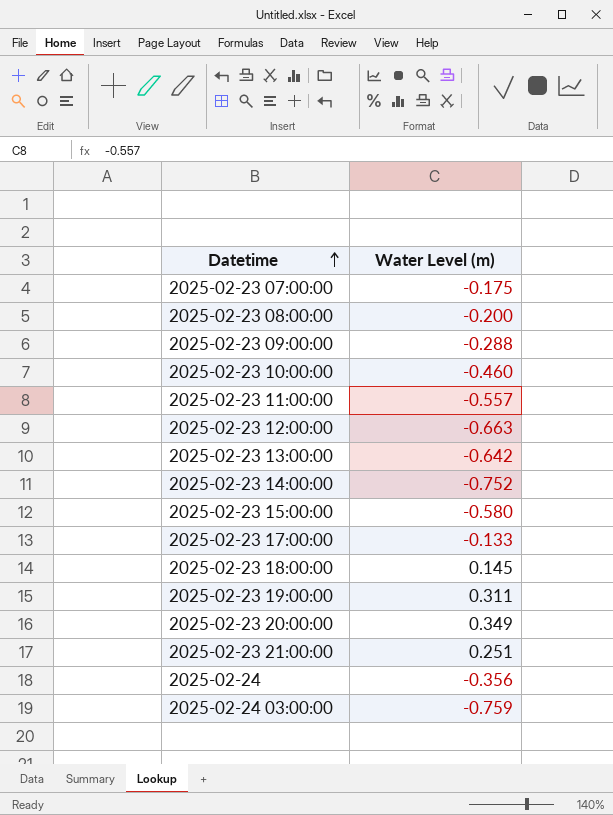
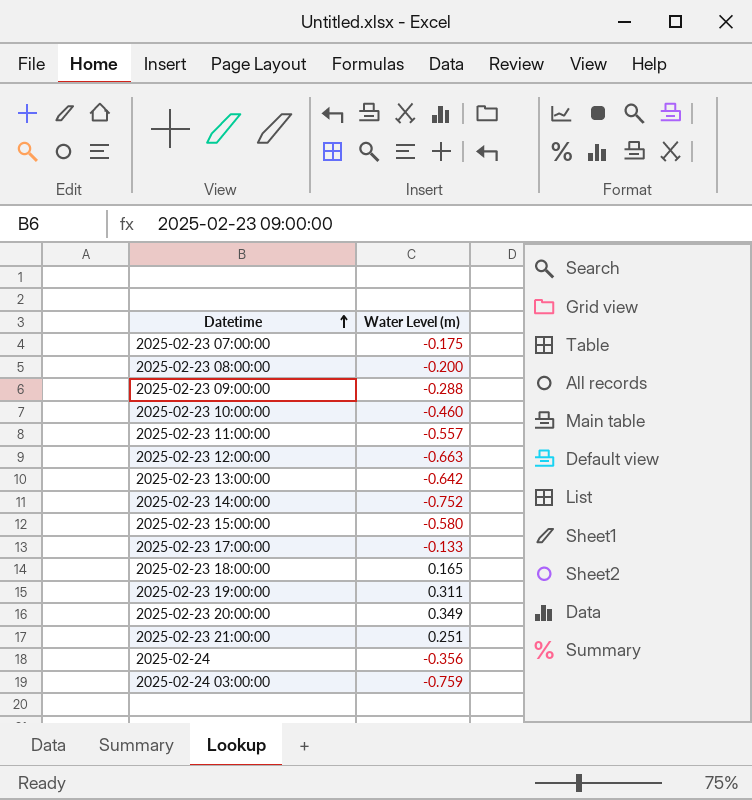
2025-02-23 18:00:00 | Water Level (m): 0.145 -> 0.165

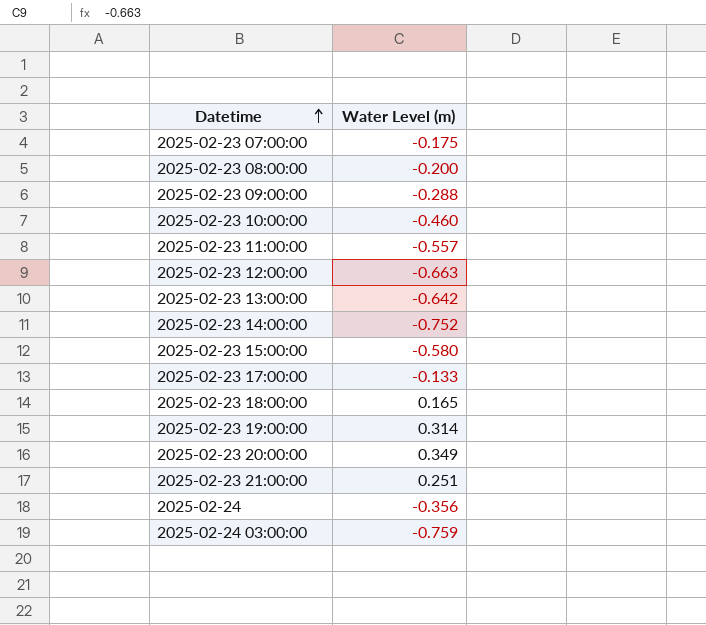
2025-02-23 19:00:00 | Water Level (m): 0.311 -> 0.314

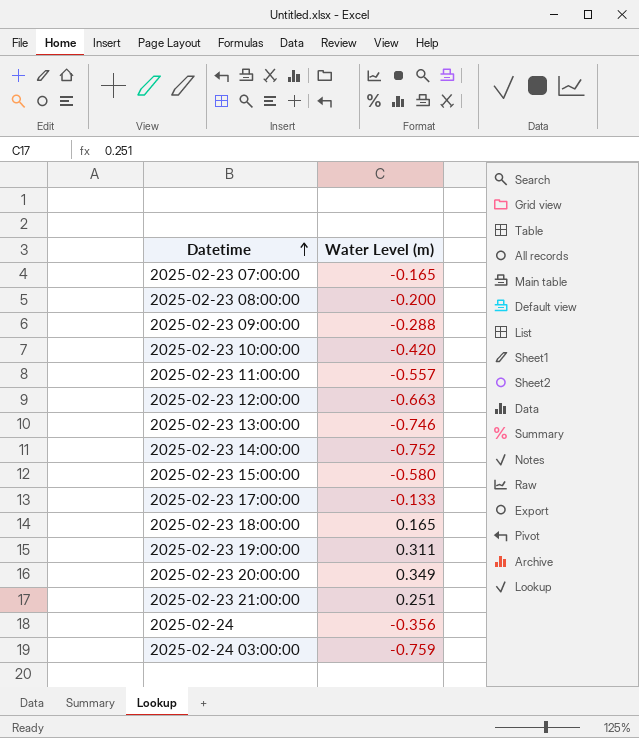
2025-02-23 07:00:00 | Water Level (m): -0.175 -> -0.165
2025-02-23 10:00:00 | Water Level (m): -0.460 -> -0.420
2025-02-23 13:00:00 | Water Level (m): -0.642 -> -0.746
2025-02-23 19:00:00 | Water Level (m): 0.314 -> 0.311

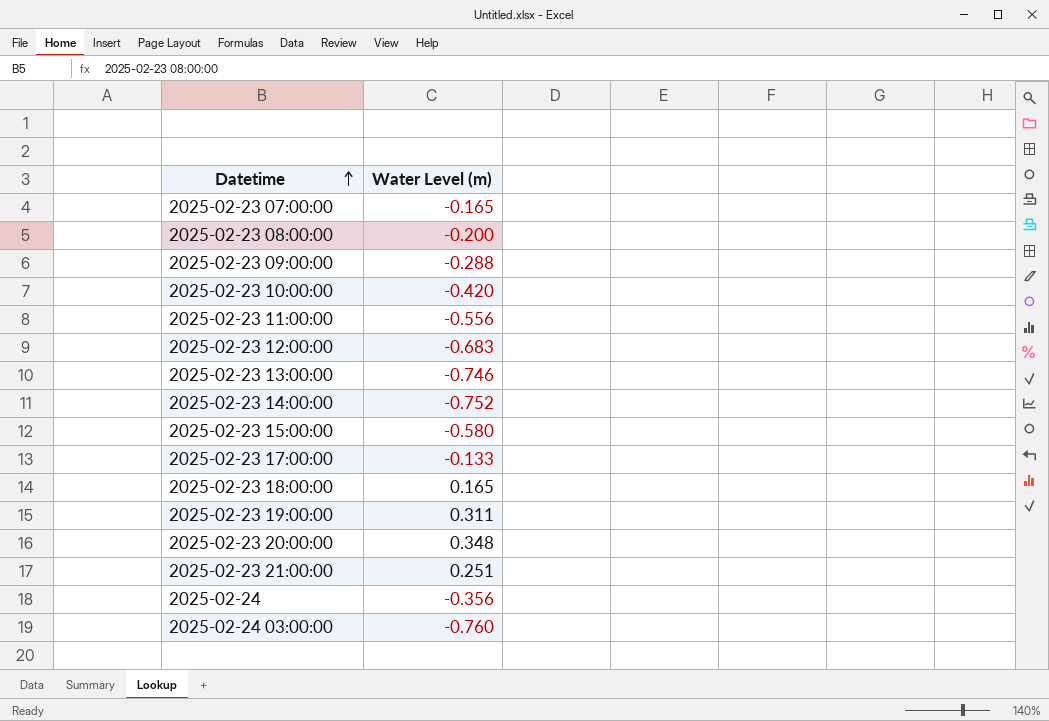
2025-02-23 11:00:00 | Water Level (m): -0.557 -> -0.556
2025-02-23 12:00:00 | Water Level (m): -0.663 -> -0.683
2025-02-23 20:00:00 | Water Level (m): 0.349 -> 0.348
2025-02-24 03:00:00 | Water Level (m): -0.759 -> -0.760

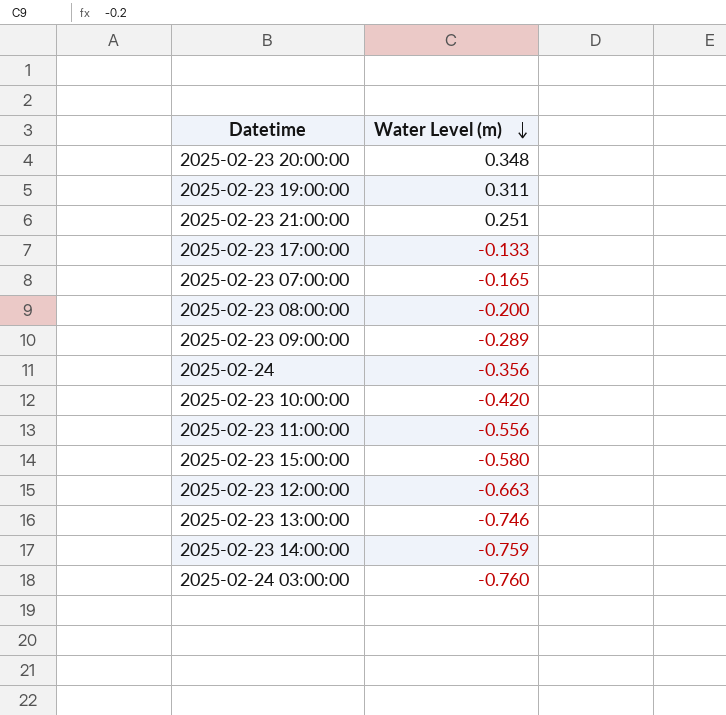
row order: Datetime ascending -> Water Level (m) descending
row 2025-02-23 18:00:00: 0.165 -> none
2025-02-23 09:00:00 | Water Level (m): -0.288 -> -0.289
2025-02-23 12:00:00 | Water Level (m): -0.683 -> -0.663
2025-02-23 14:00:00 | Water Level (m): -0.752 -> -0.759

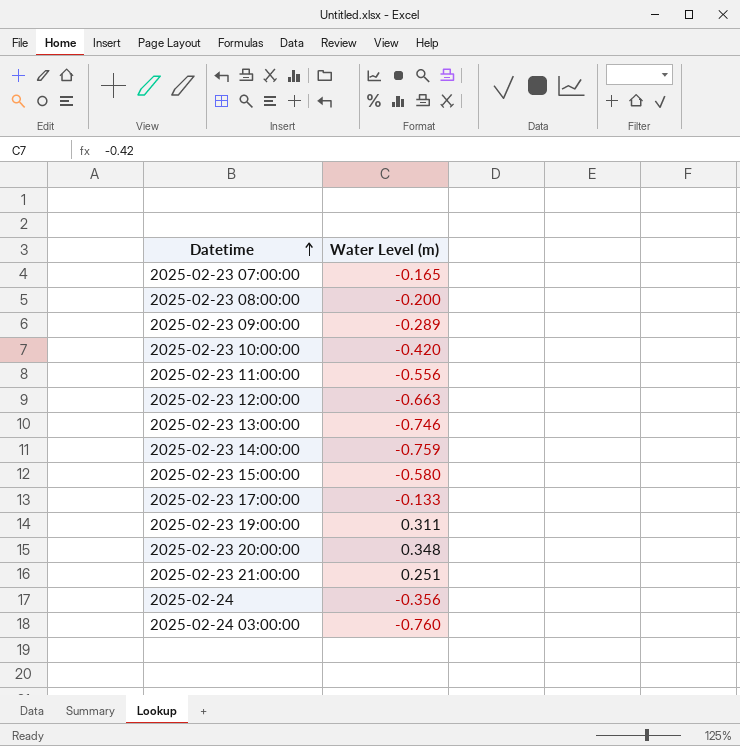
row order: Water Level (m) descending -> Datetime ascending

